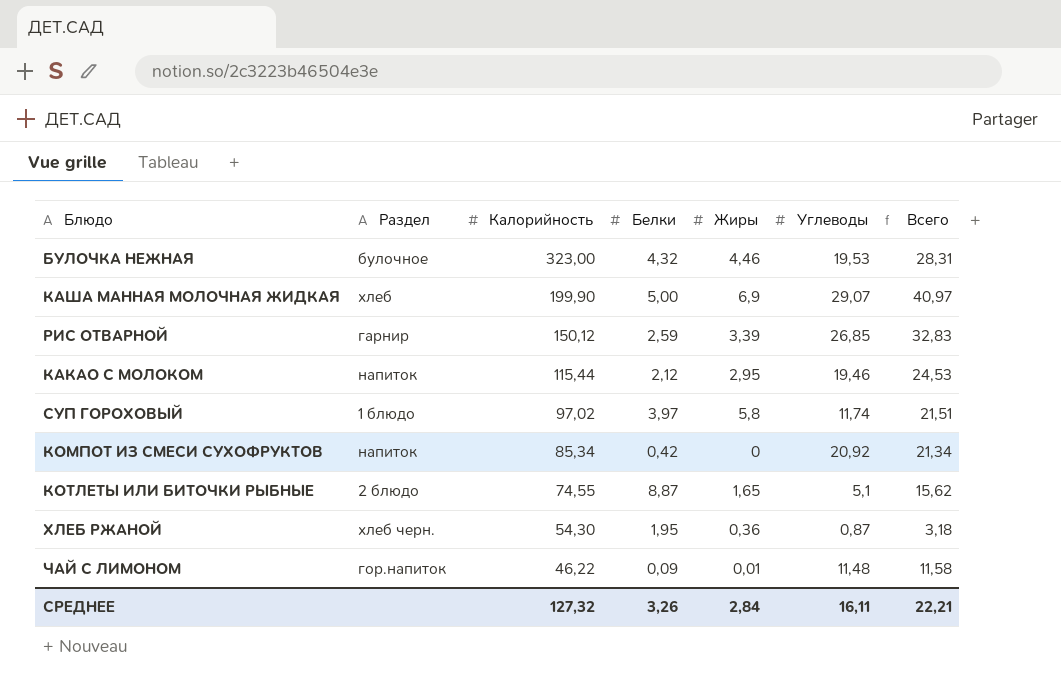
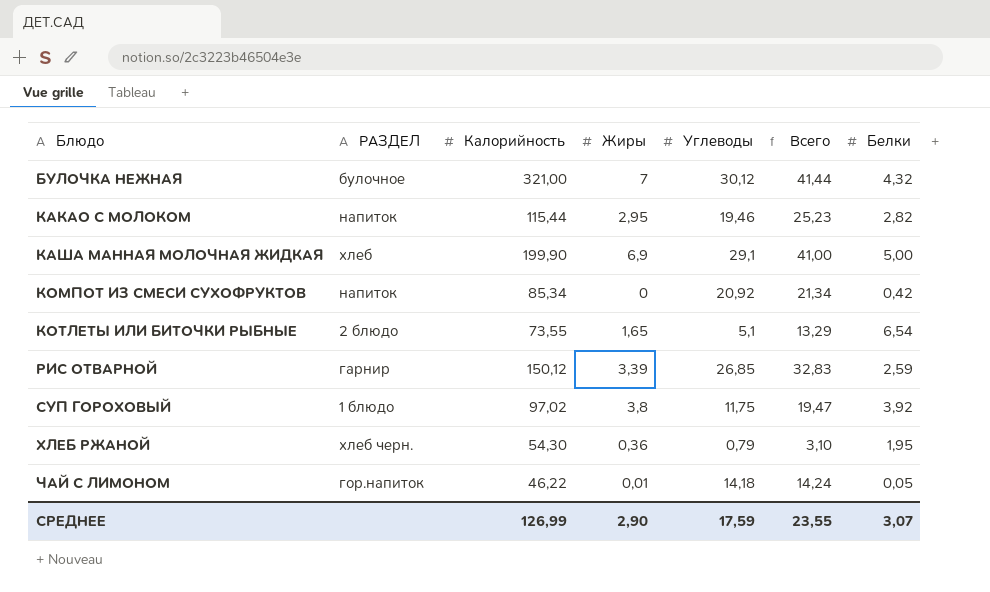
row order: Калорийность descending -> Блюдо ascending
column name: Раздел -> РАЗДЕЛ
column Белки | position: 4 -> 7
БУЛОЧКА НЕЖНАЯ | Калорийность: 323,00 -> 321,00
БУЛОЧКА НЕЖНАЯ | Жиры: 4,46 -> 7
БУЛОЧКА НЕЖНАЯ | Углеводы: 19,53 -> 30,12
БУЛОЧКА НЕЖНАЯ | Всего: 28,31 -> 41,44
КАКАО С МОЛОКОМ | Всего: 24,53 -> 25,23
КАКАО С МОЛОКОМ | Белки: 2,12 -> 2,82
КАША МАННАЯ МОЛОЧНАЯ ЖИДКАЯ | Углеводы: 29,07 -> 29,1
КАША МАННАЯ МОЛОЧНАЯ ЖИДКАЯ | Всего: 40,97 -> 41,00
КОТЛЕТЫ ИЛИ БИТОЧКИ РЫБНЫЕ | Калорийность: 74,55 -> 73,55
КОТЛЕТЫ ИЛИ БИТОЧКИ РЫБНЫЕ | Всего: 15,62 -> 13,29
КОТЛЕТЫ ИЛИ БИТОЧКИ РЫБНЫЕ | Белки: 8,87 -> 6,54
СУП ГОРОХОВЫЙ | Жиры: 5,8 -> 3,8
СУП ГОРОХОВЫЙ | Углеводы: 11,74 -> 11,75
СУП ГОРОХОВЫЙ | Всего: 21,51 -> 19,47
СУП ГОРОХОВЫЙ | Белки: 3,97 -> 3,92
ХЛЕБ РЖАНОЙ | Углеводы: 0,87 -> 0,79
ХЛЕБ РЖАНОЙ | Всего: 3,18 -> 3,10
ЧАЙ С ЛИМОНОМ | Углеводы: 11,48 -> 14,18
ЧАЙ С ЛИМОНОМ | Всего: 11,58 -> 14,24
ЧАЙ С ЛИМОНОМ | Белки: 0,09 -> 0,05
СРЕДНЕЕ | Калорийность: 127,32 -> 126,99
СРЕДНЕЕ | Жиры: 2,84 -> 2,90
СРЕДНЕЕ | Углеводы: 16,11 -> 17,59
СРЕДНЕЕ | Всего: 22,21 -> 23,55
СРЕДНЕЕ | Белки: 3,26 -> 3,07

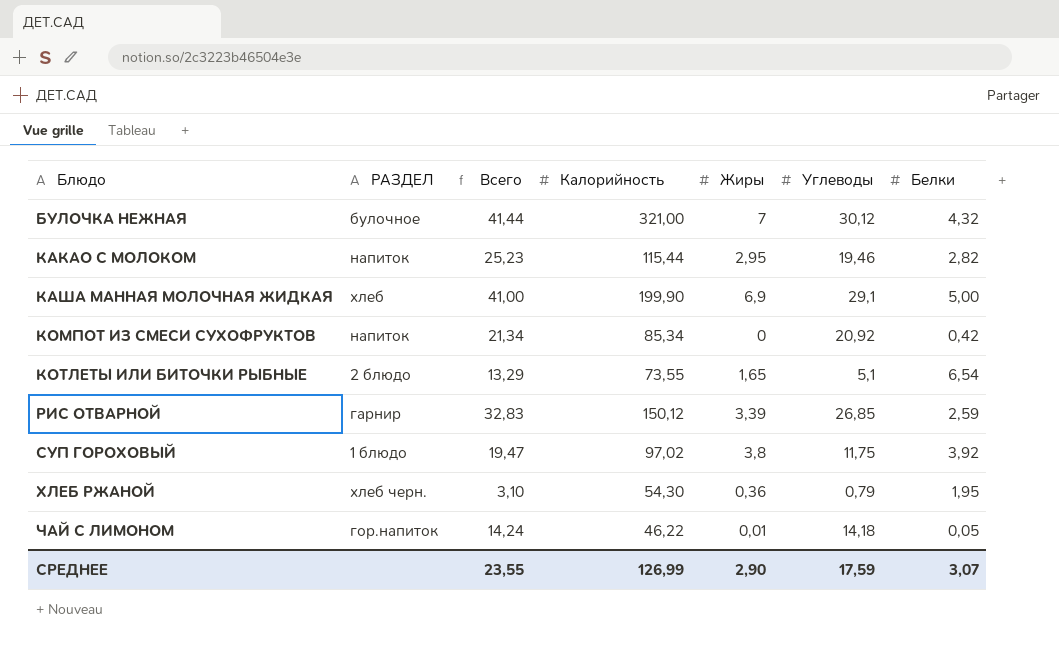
column Всего | position: 6 -> 3

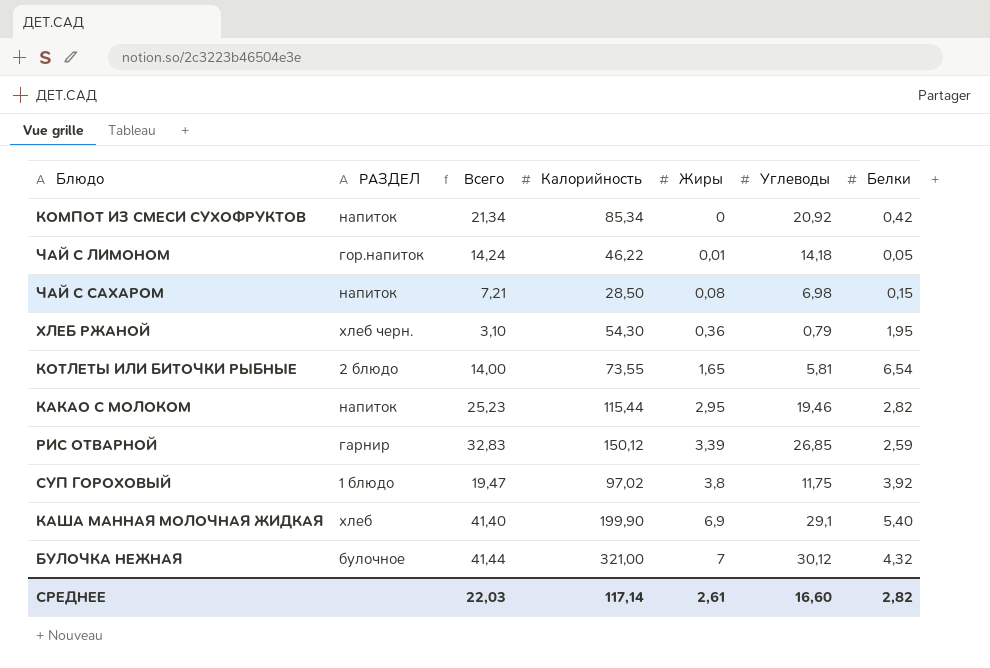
row order: Блюдо ascending -> Жиры ascending
row ЧАЙ С САХАРОМ: none -> напиток | 7,21 | 28,50 | 0,08 | 6,98 | 0,15
КОТЛЕТЫ ИЛИ БИТОЧКИ РЫБНЫЕ | Всего: 13,29 -> 14,00
КОТЛЕТЫ ИЛИ БИТОЧКИ РЫБНЫЕ | Углеводы: 5,1 -> 5,81
КАША МАННАЯ МОЛОЧНАЯ ЖИДКАЯ | Всего: 41,00 -> 41,40
КАША МАННАЯ МОЛОЧНАЯ ЖИДКАЯ | Белки: 5,00 -> 5,40
СРЕДНЕЕ | Всего: 23,55 -> 22,03
СРЕДНЕЕ | Калорийность: 126,99 -> 117,14
СРЕДНЕЕ | Жиры: 2,90 -> 2,61
СРЕДНЕЕ | Углеводы: 17,59 -> 16,60
СРЕДНЕЕ | Белки: 3,07 -> 2,82

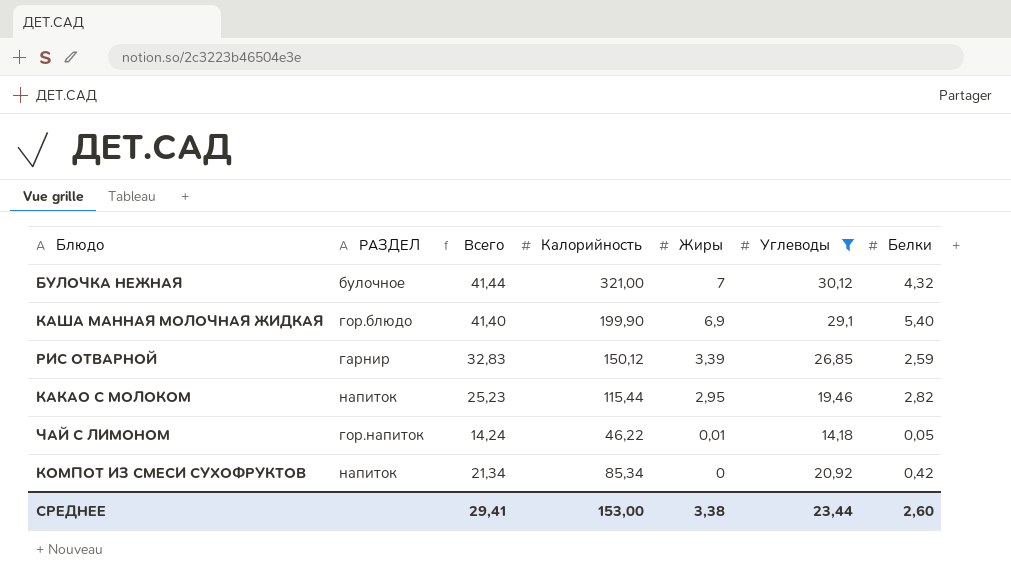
filter: none -> Углеводы >= 14,18
row order: Жиры ascending -> Жиры descending
КАША МАННАЯ МОЛОЧНАЯ ЖИДКАЯ | РАЗДЕЛ: хлеб -> гор.блюдо
СРЕДНЕЕ | Всего: 22,03 -> 29,41
СРЕДНЕЕ | Калорийность: 117,14 -> 153,00
СРЕДНЕЕ | Жиры: 2,61 -> 3,38
СРЕДНЕЕ | Углеводы: 16,60 -> 23,44
СРЕДНЕЕ | Белки: 2,82 -> 2,60

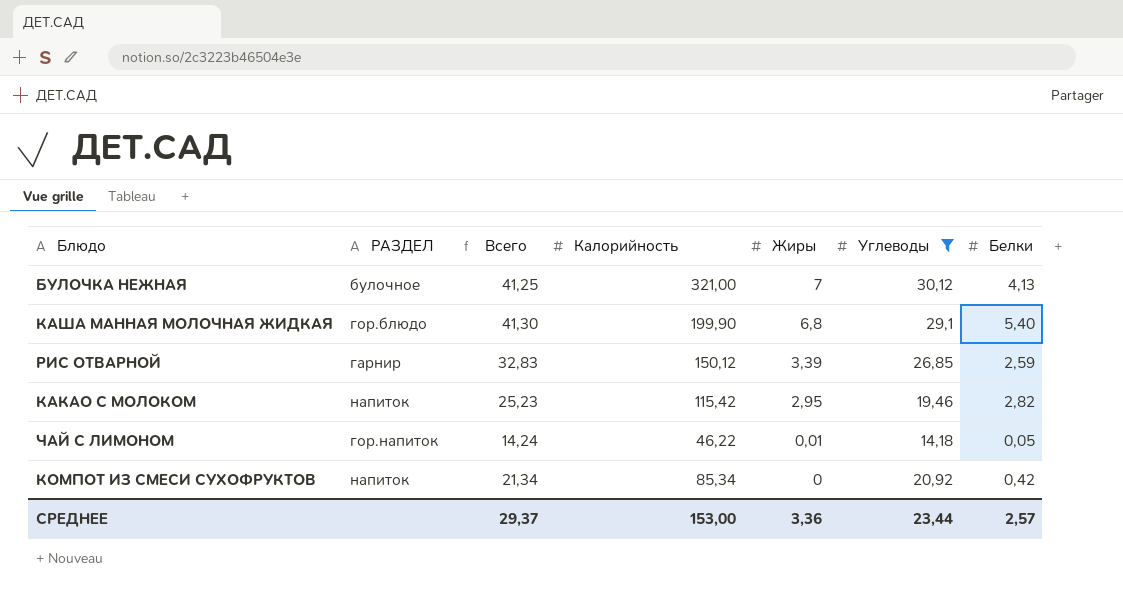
БУЛОЧКА НЕЖНАЯ | Всего: 41,44 -> 41,25
БУЛОЧКА НЕЖНАЯ | Белки: 4,32 -> 4,13
КАША МАННАЯ МОЛОЧНАЯ ЖИДКАЯ | Всего: 41,40 -> 41,30
КАША МАННАЯ МОЛОЧНАЯ ЖИДКАЯ | Жиры: 6,9 -> 6,8
КАКАО С МОЛОКОМ | Калорийность: 115,44 -> 115,42
СРЕДНЕЕ | Всего: 29,41 -> 29,37
СРЕДНЕЕ | Жиры: 3,38 -> 3,36
СРЕДНЕЕ | Белки: 2,60 -> 2,57

